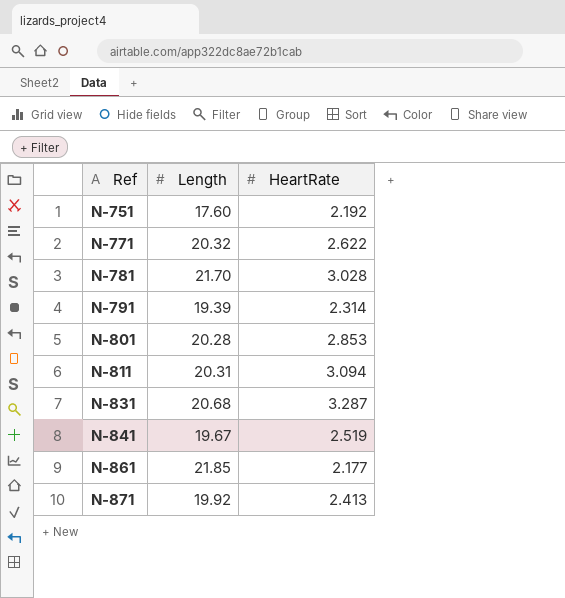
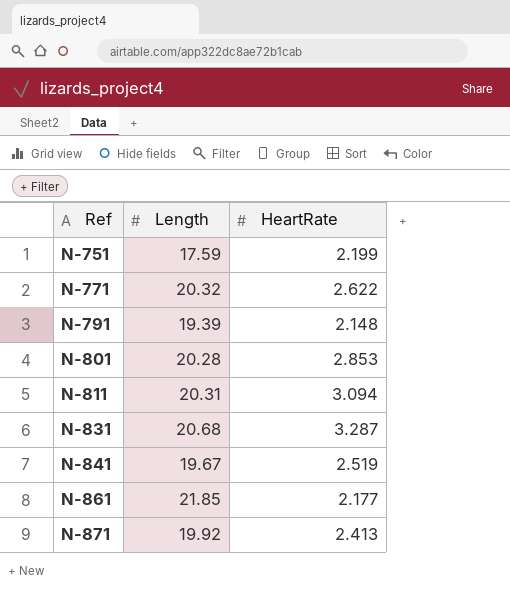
row N-781: 21.70 | 3.028 -> none
N-751 | Length: 17.60 -> 17.59
N-751 | HeartRate: 2.192 -> 2.199
N-791 | HeartRate: 2.314 -> 2.148

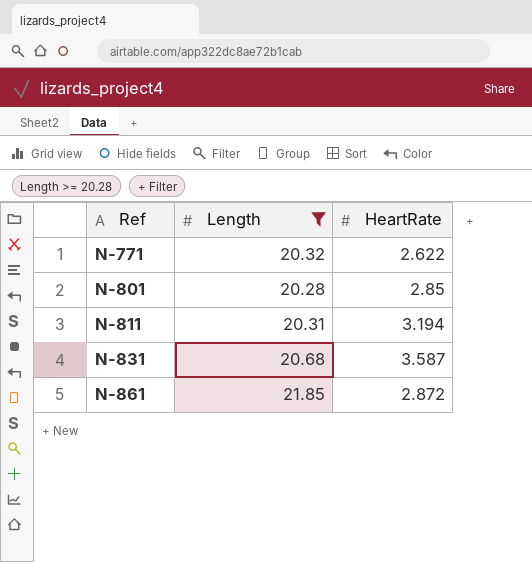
filter: none -> Length >= 20.28
N-801 | HeartRate: 2.853 -> 2.85
N-811 | HeartRate: 3.094 -> 3.194
N-831 | HeartRate: 3.287 -> 3.587
N-861 | HeartRate: 2.177 -> 2.872

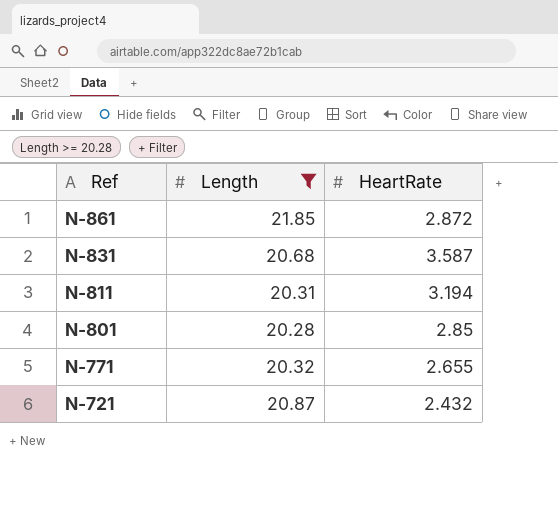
row order: Ref ascending -> Ref descending
N-771 | HeartRate: 2.622 -> 2.655
row N-721: none -> 20.87 | 2.432

